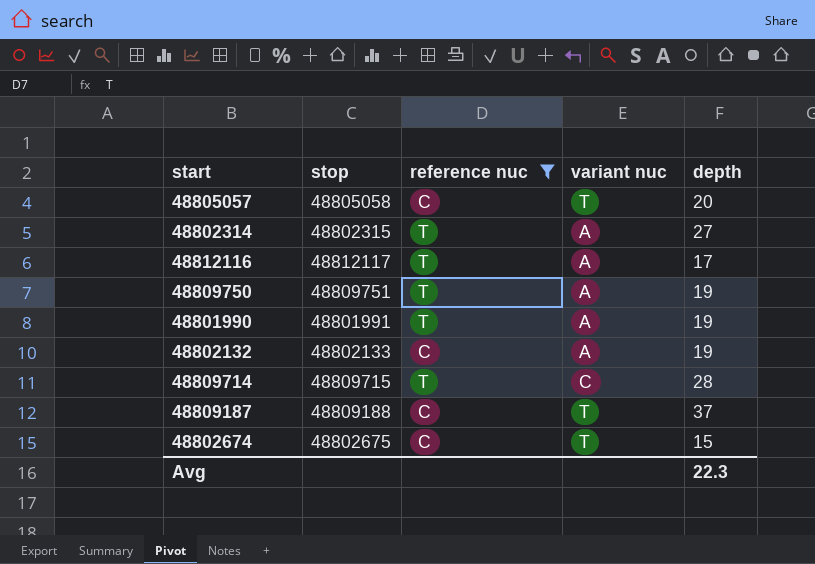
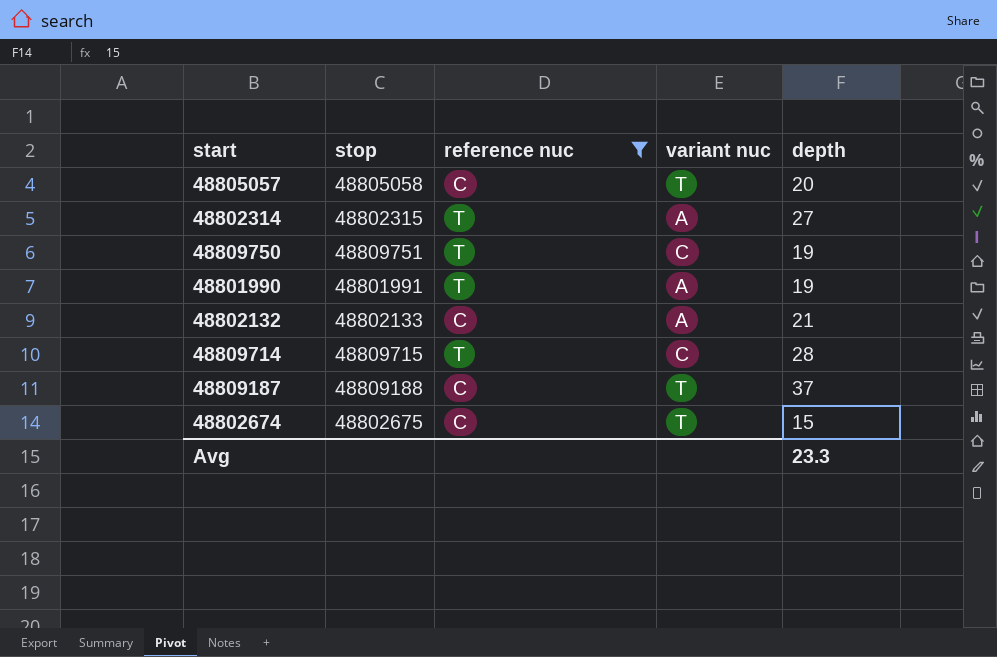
row 48812116: 48812117 | T | A | 17 -> none
48809750 | variant nuc: A -> C
48802132 | depth: 19 -> 21
Avg | depth: 22.3 -> 23.3

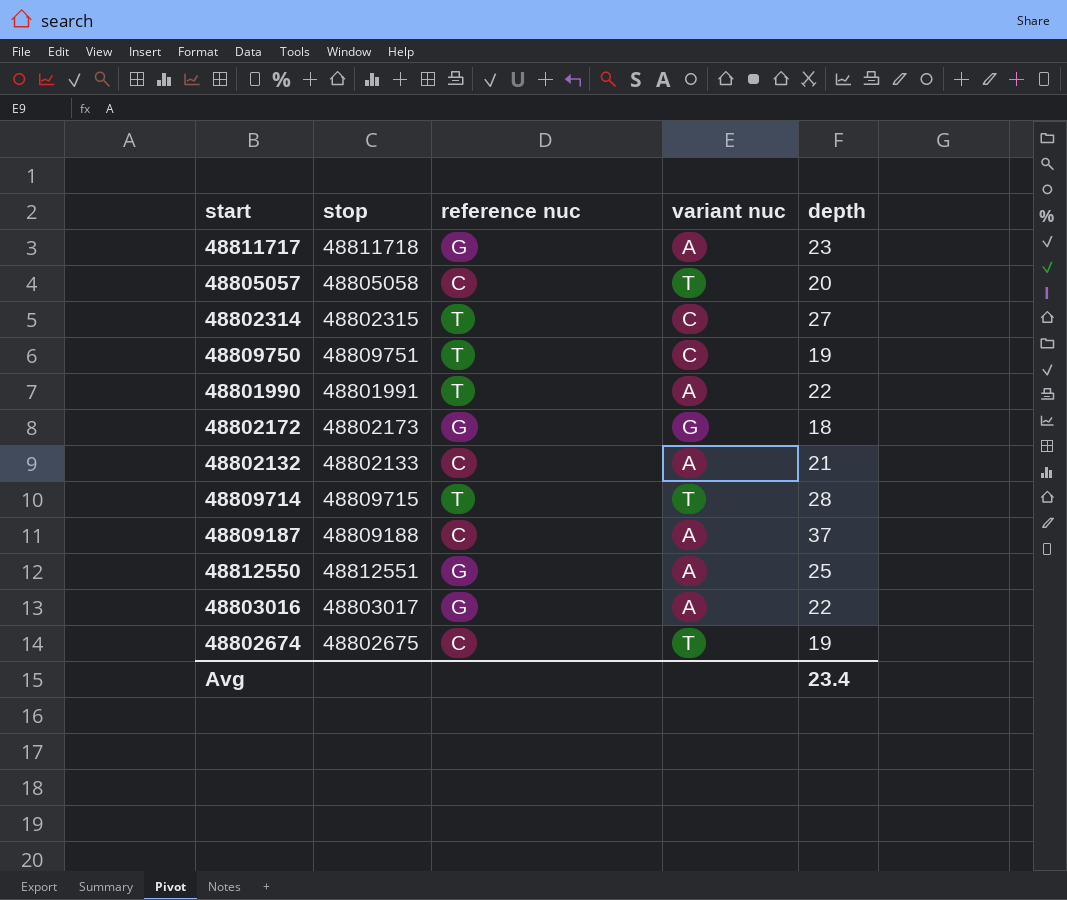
filter: reference nuc != G -> none
48802314 | variant nuc: A -> C
48801990 | depth: 19 -> 22
48809714 | variant nuc: C -> T
48809187 | variant nuc: T -> A
48802674 | depth: 15 -> 19
Avg | depth: 23.3 -> 23.4

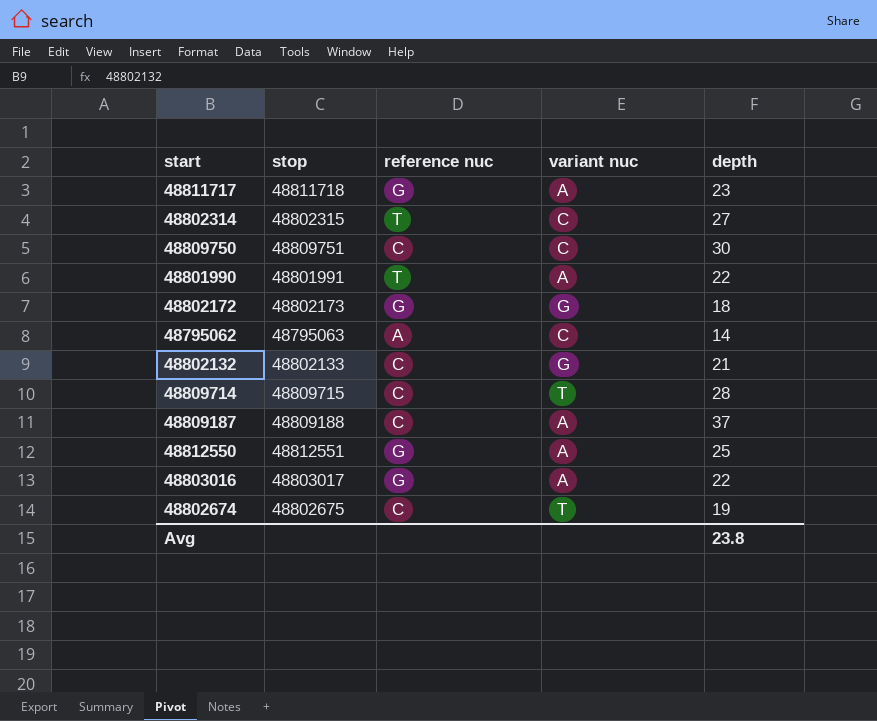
row 48805057: 48805058 | C | T | 20 -> none
48809750 | reference nuc: T -> C
48809750 | depth: 19 -> 30
row 48795062: none -> 48795063 | A | C | 14
48802132 | variant nuc: A -> G
48809714 | reference nuc: T -> C
Avg | depth: 23.4 -> 23.8

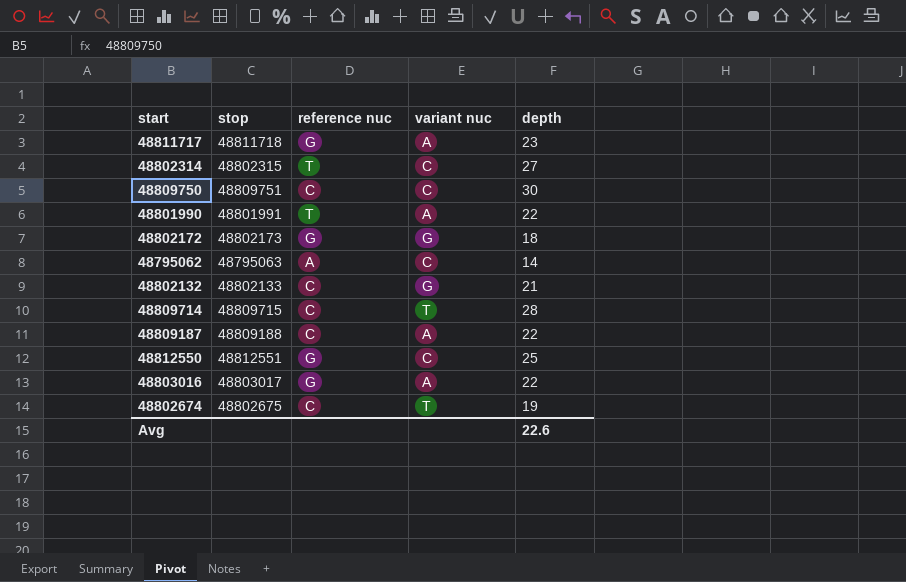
48809187 | depth: 37 -> 22
48812550 | variant nuc: A -> C
Avg | depth: 23.8 -> 22.6

